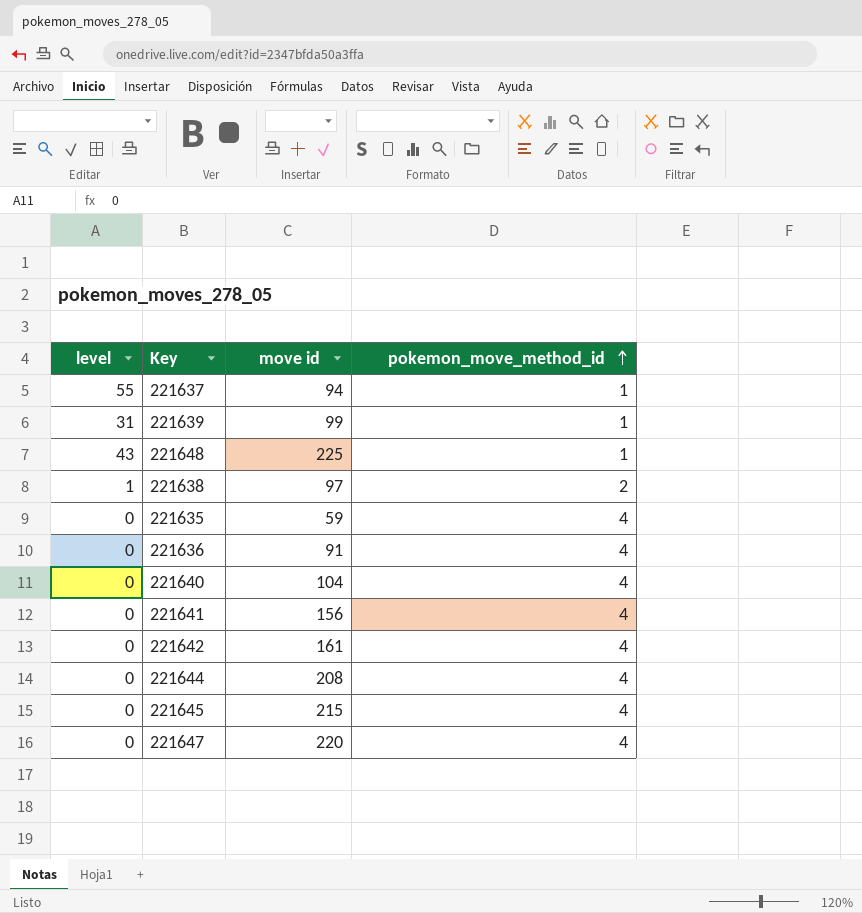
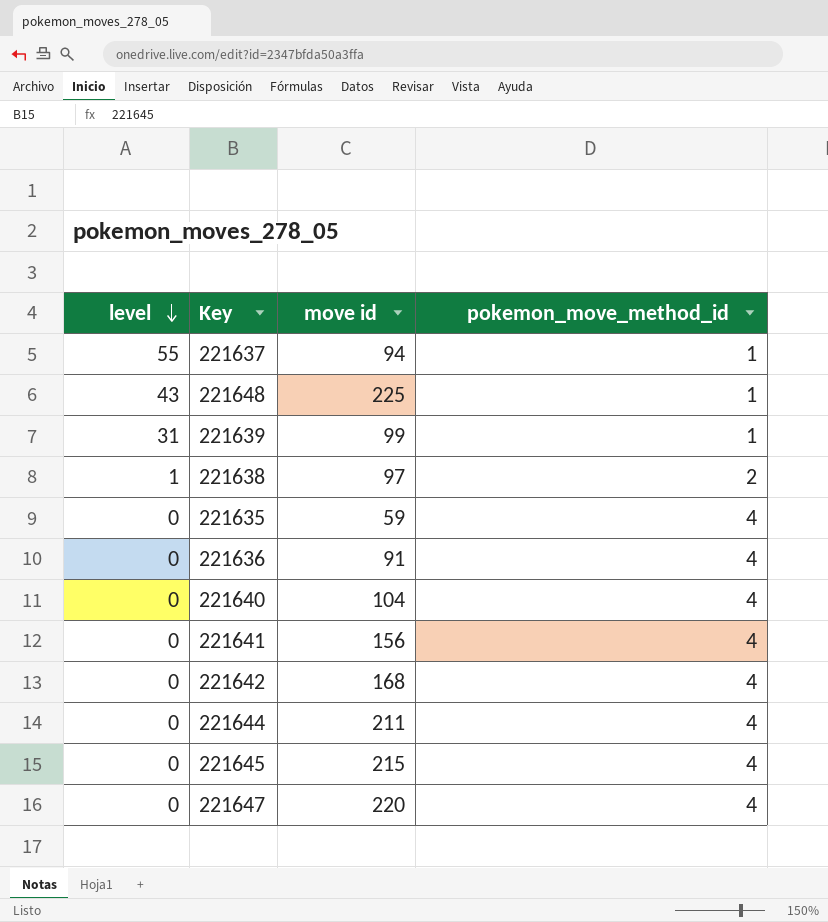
row order: pokemon_move_method_id ascending -> level descending
221642 | move id: 161 -> 168
221644 | move id: 208 -> 211

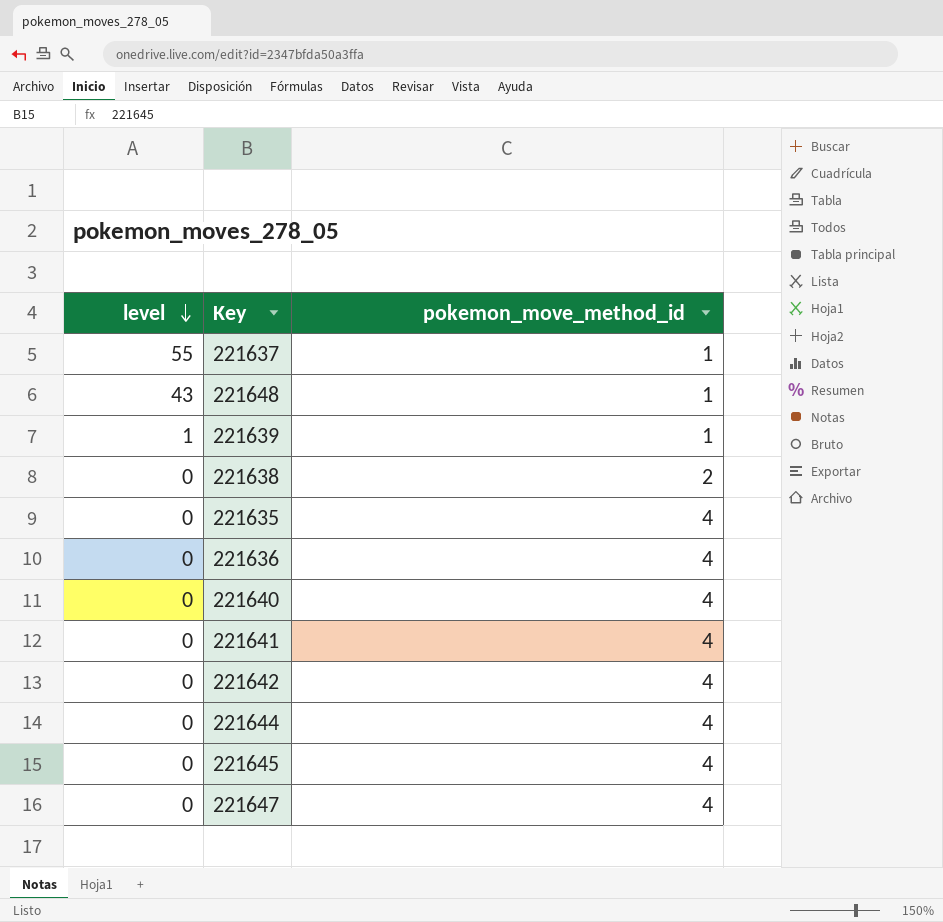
column move id | position: 3 -> none
221639 | level: 31 -> 1
221638 | level: 1 -> 0

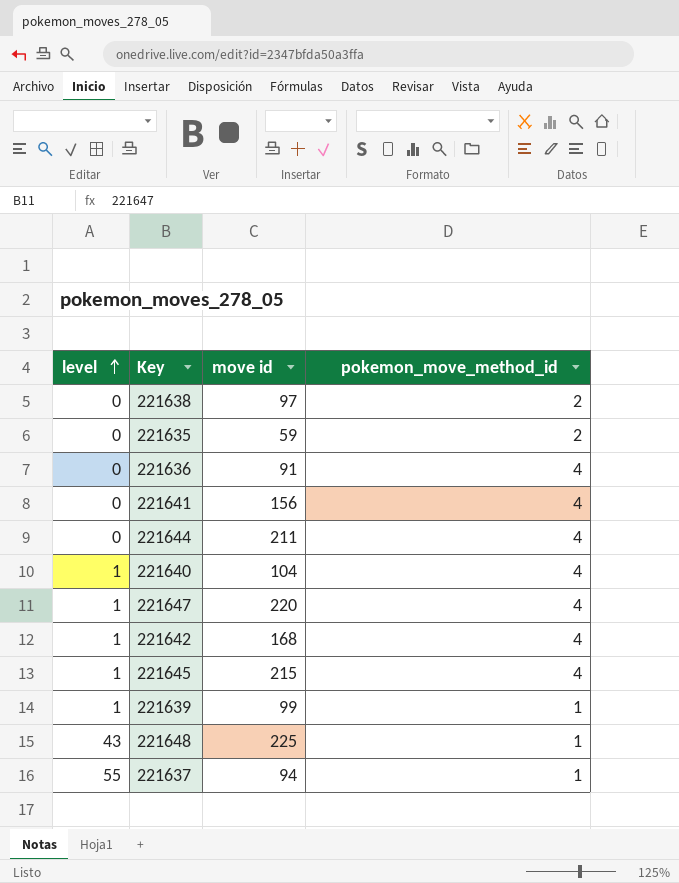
row order: level descending -> level ascending
column move id | position: none -> 3
221635 | pokemon_move_method_id: 4 -> 2
221640 | level: 0 -> 1
221647 | level: 0 -> 1
221642 | level: 0 -> 1
221645 | level: 0 -> 1

